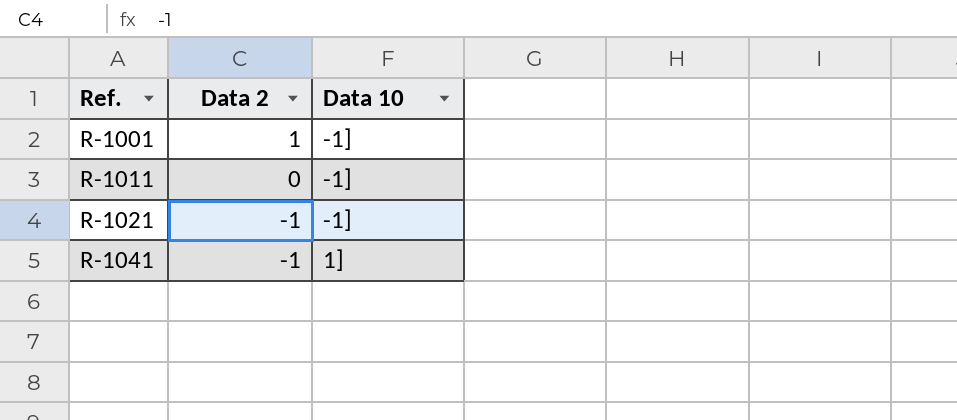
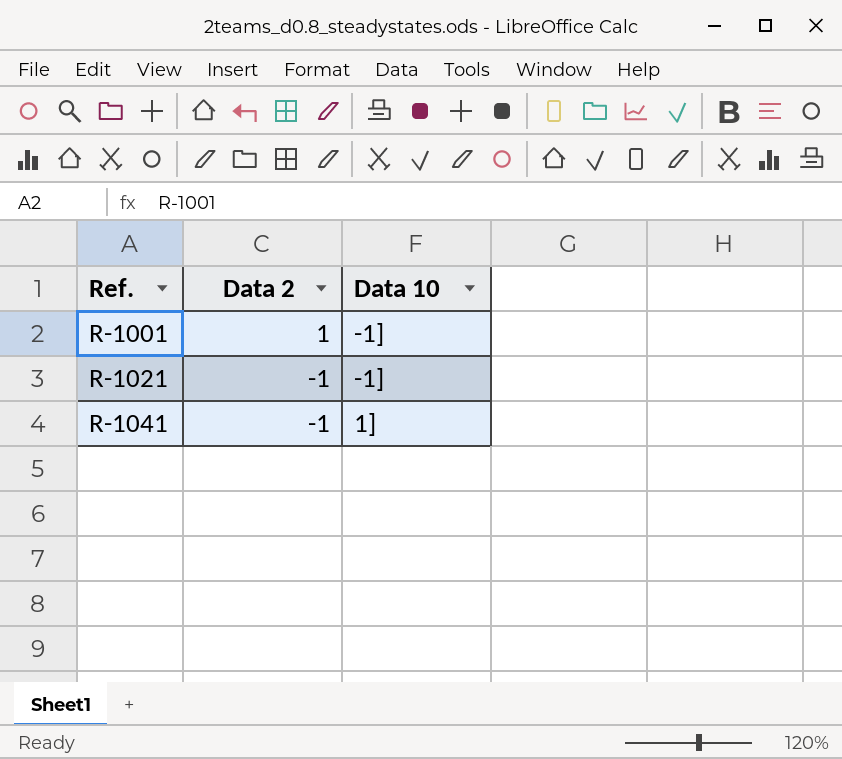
row R-1011: 0 | -1] -> none

